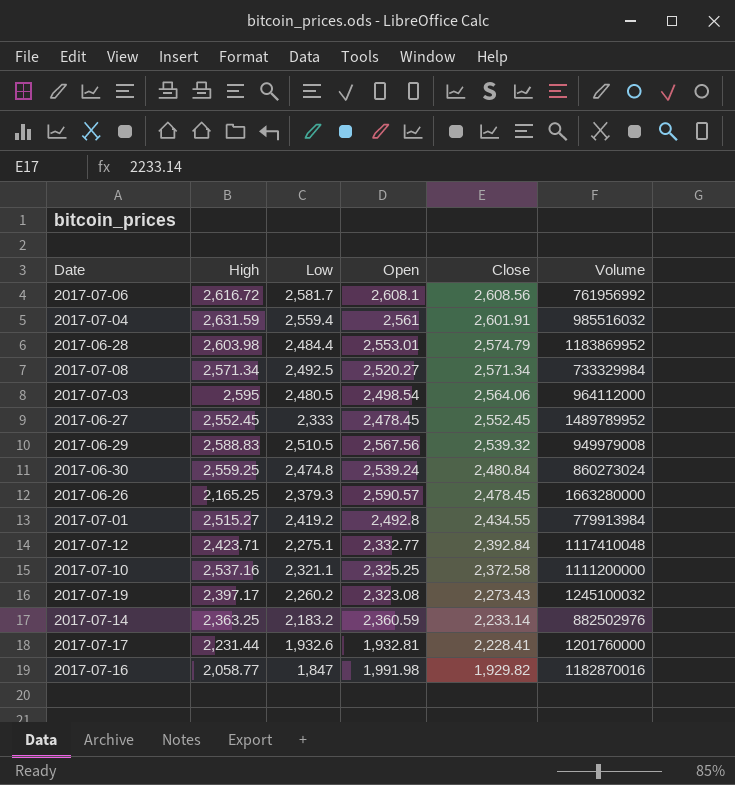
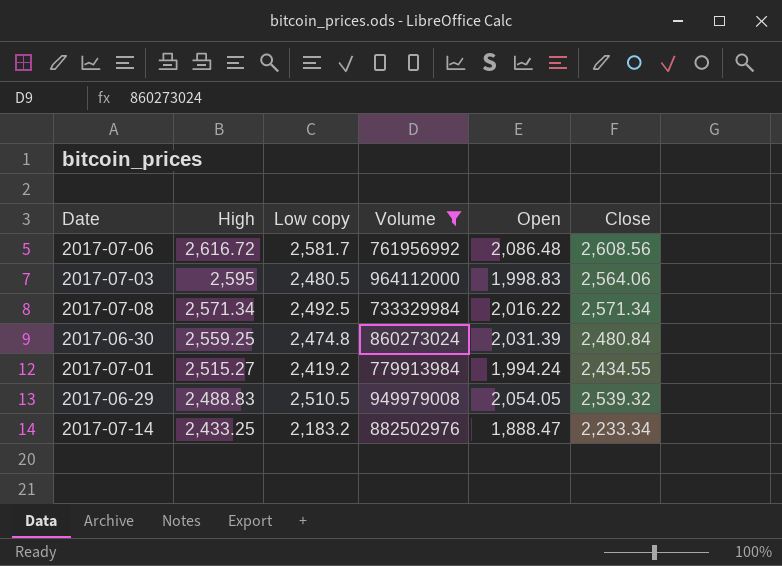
filter: none -> Volume <= 964112000
row order: Close descending -> High descending
column name: Low -> Low copy
column Volume | position: 6 -> 4
2017-07-06 | Open: 2,608.1 -> 2,086.48
2017-07-03 | Open: 2,498.54 -> 1,998.83
2017-07-08 | Open: 2,520.27 -> 2,016.22
2017-06-30 | Open: 2,539.24 -> 2,031.39
2017-07-01 | Open: 2,492.8 -> 1,994.24
2017-06-29 | High: 2,588.83 -> 2,488.83
2017-06-29 | Open: 2,567.56 -> 2,054.05
2017-07-14 | High: 2,363.25 -> 2,433.25
2017-07-14 | Open: 2,360.59 -> 1,888.47
2017-07-14 | Close: 2,233.14 -> 2,233.34

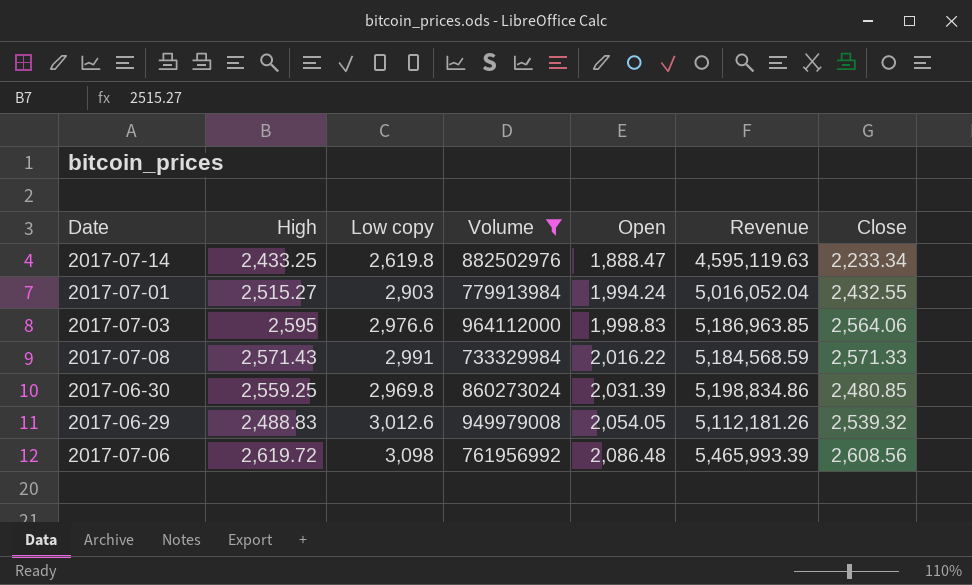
row order: High descending -> Open ascending
column Revenue | formula: none -> [High] * [Open]
2017-07-14 | Low copy: 2,183.2 -> 2,619.8
2017-07-01 | Low copy: 2,419.2 -> 2,903
2017-07-01 | Close: 2,434.55 -> 2,432.55
2017-07-03 | Low copy: 2,480.5 -> 2,976.6
2017-07-08 | High: 2,571.34 -> 2,571.43
2017-07-08 | Low copy: 2,492.5 -> 2,991
2017-07-08 | Close: 2,571.34 -> 2,571.33
2017-06-30 | Low copy: 2,474.8 -> 2,969.8
2017-06-30 | Close: 2,480.84 -> 2,480.85
2017-06-29 | Low copy: 2,510.5 -> 3,012.6
2017-07-06 | High: 2,616.72 -> 2,619.72
2017-07-06 | Low copy: 2,581.7 -> 3,098

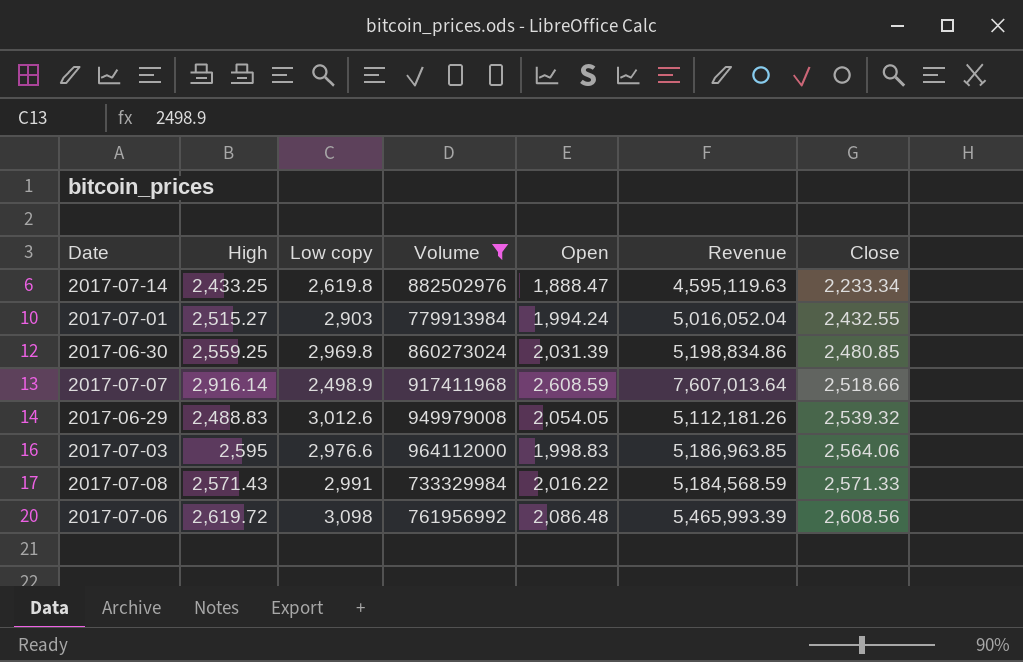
row order: Open ascending -> Close ascending
row 2017-07-07: none -> 2,916.14 | 2,498.9 | 917411968 | 2,608.59 | 7,607,013.64 | 2,518.66

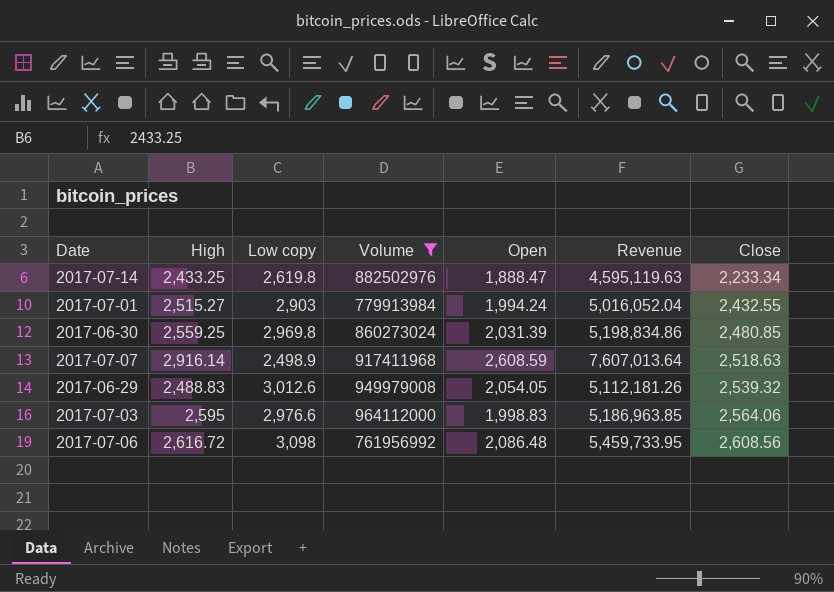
row 2017-07-08: 2,571.43 | 2,991 | 733329984 | 2,016.22 | 5,184,568.59 | 2,571.33 -> none
2017-07-07 | Close: 2,518.66 -> 2,518.63
2017-07-06 | High: 2,619.72 -> 2,616.72
2017-07-06 | Revenue: 5,465,993.39 -> 5,459,733.95

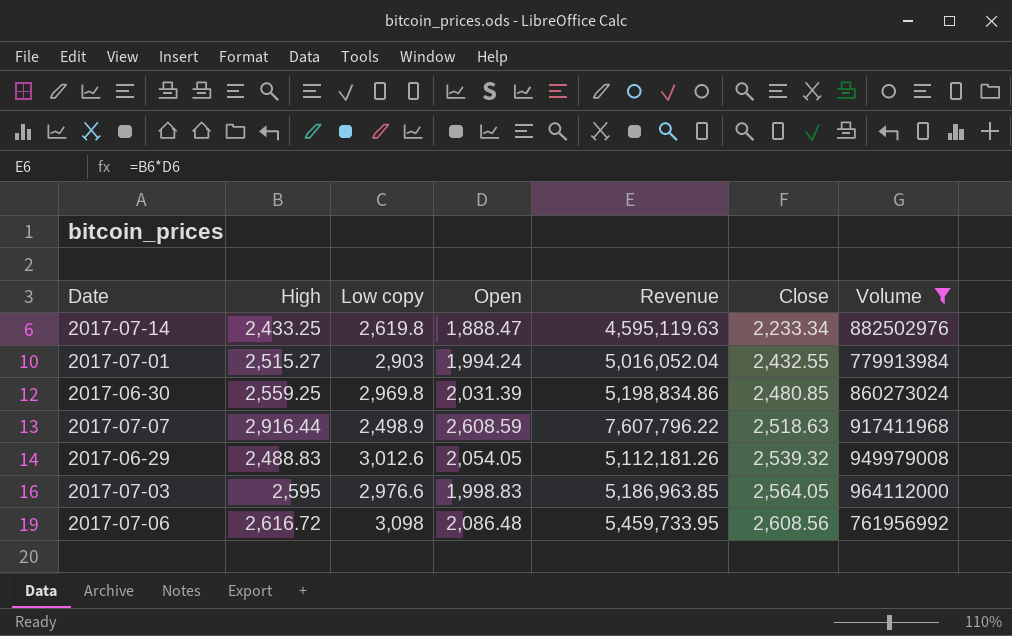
column Volume | position: 4 -> 7
2017-07-07 | High: 2,916.14 -> 2,916.44
2017-07-07 | Revenue: 7,607,013.64 -> 7,607,796.22
2017-07-03 | Close: 2,564.06 -> 2,564.05

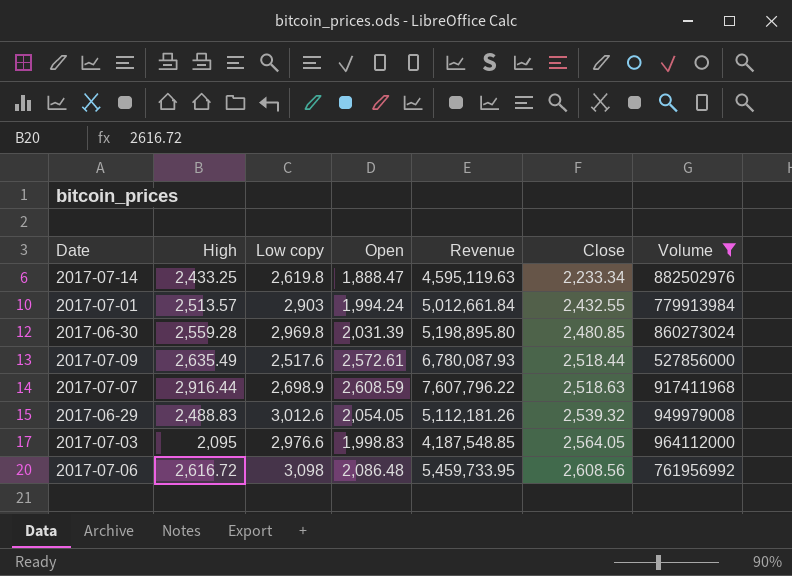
2017-07-01 | High: 2,515.27 -> 2,513.57
2017-07-01 | Revenue: 5,016,052.04 -> 5,012,661.84
2017-06-30 | High: 2,559.25 -> 2,559.28
2017-06-30 | Revenue: 5,198,834.86 -> 5,198,895.80
row 2017-07-09: none -> 2,635.49 | 2,517.6 | 2,572.61 | 6,780,087.93 | 2,518.44 | 527856000
2017-07-07 | Low copy: 2,498.9 -> 2,698.9
2017-07-03 | High: 2,595 -> 2,095
2017-07-03 | Revenue: 5,186,963.85 -> 4,187,548.85

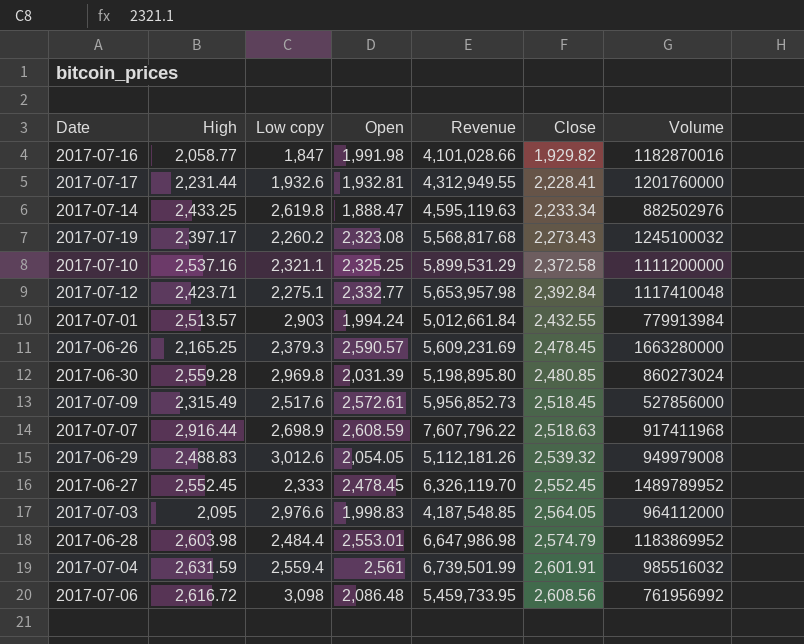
filter: Volume <= 964112000 -> none
2017-07-09 | High: 2,635.49 -> 2,315.49
2017-07-09 | Revenue: 6,780,087.93 -> 5,956,852.73
2017-07-09 | Close: 2,518.44 -> 2,518.45

